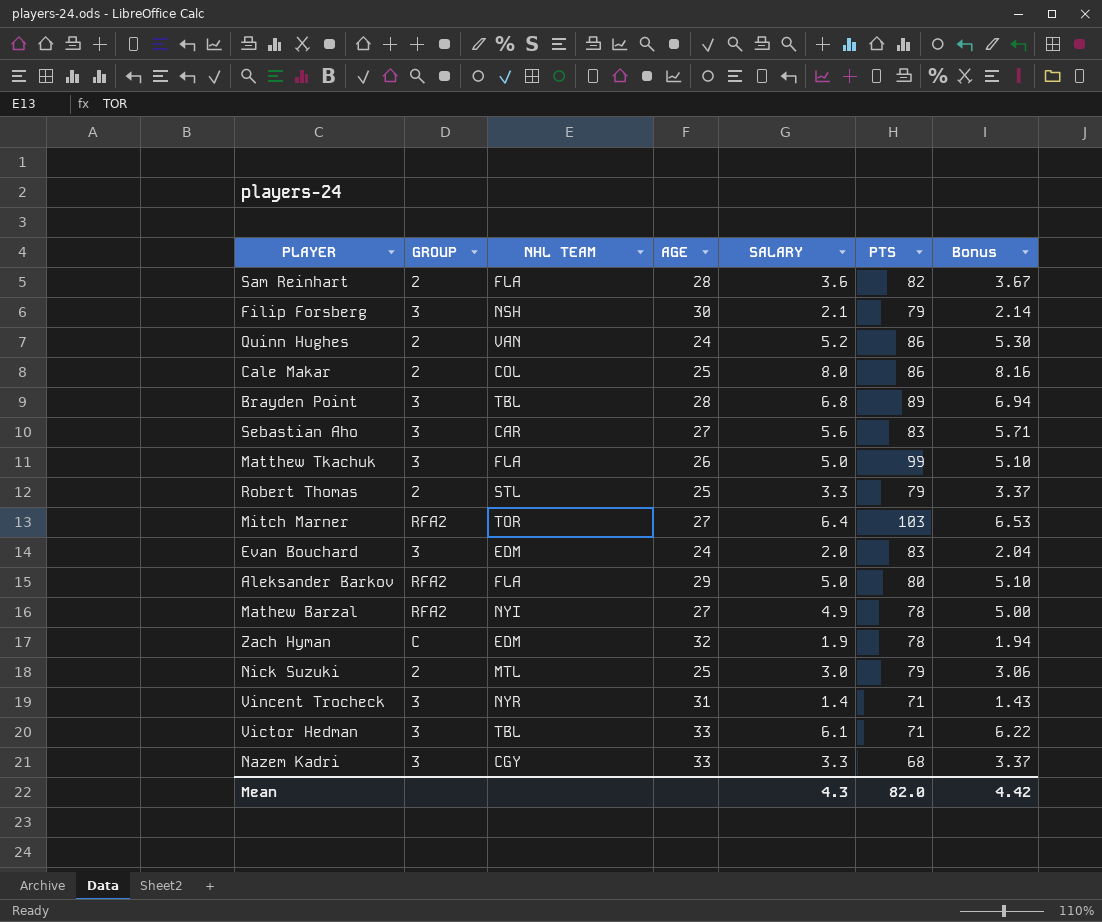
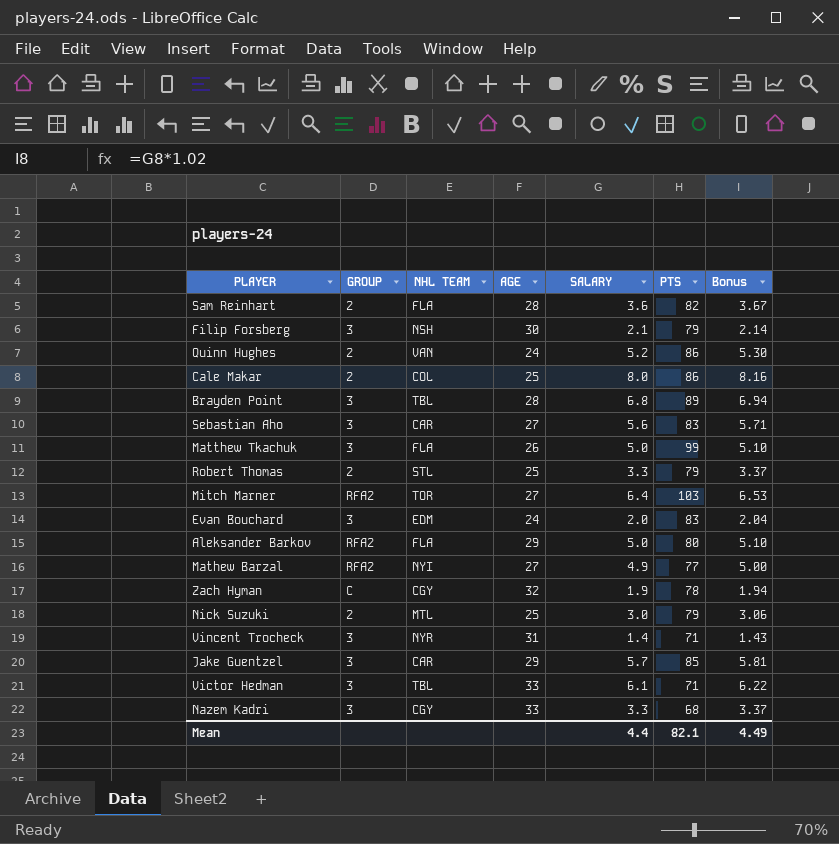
Mathew Barzal | PTS: 78 -> 77
Zach Hyman | NHL TEAM: EDM -> CGY
row Jake Guentzel: none -> 3 | CAR | 29 | 5.7 | 85 | 5.81
Mean | SALARY: 4.3 -> 4.4
Mean | PTS: 82.0 -> 82.1
Mean | Bonus: 4.42 -> 4.49

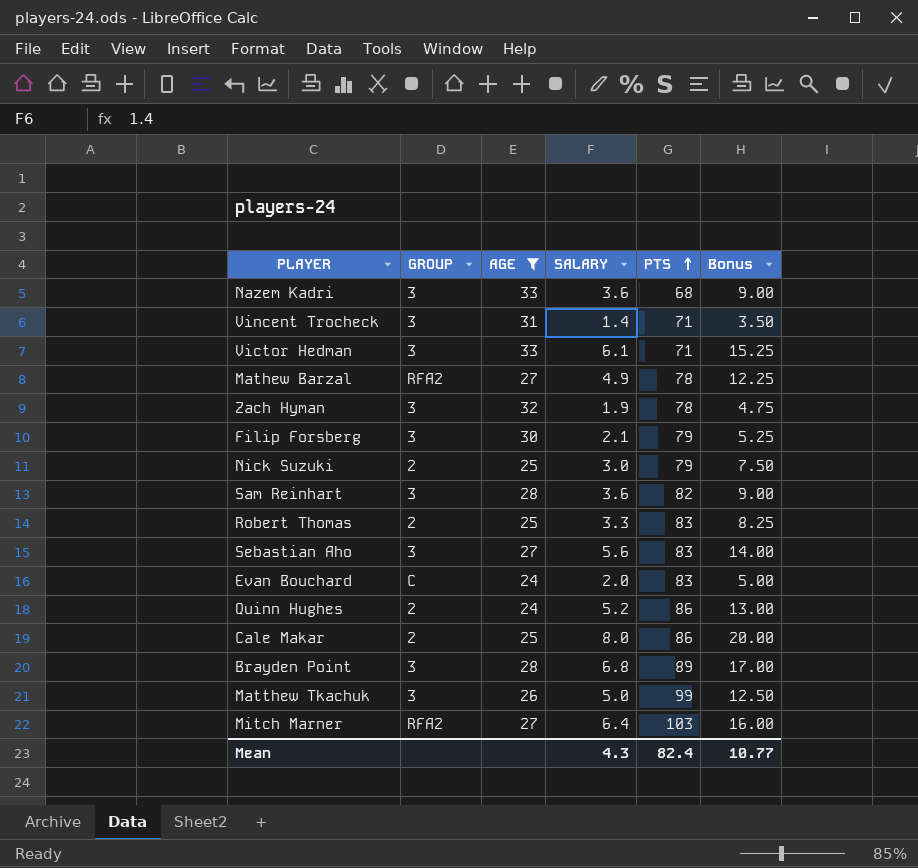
filter: none -> AGE != 29
row order: none -> PTS ascending
column NHL TEAM | position: 3 -> none
column Bonus | formula: [SALARY] * 1.02 -> [SALARY] * 2.5
Nazem Kadri | SALARY: 3.3 -> 3.6
Mathew Barzal | PTS: 77 -> 78
Zach Hyman | GROUP: C -> 3
Sam Reinhart | GROUP: 2 -> 3
Robert Thomas | PTS: 79 -> 83
Evan Bouchard | GROUP: 3 -> C
Mean | SALARY: 4.4 -> 4.3
Mean | PTS: 82.1 -> 82.4
Mean | Bonus: 4.49 -> 10.77

